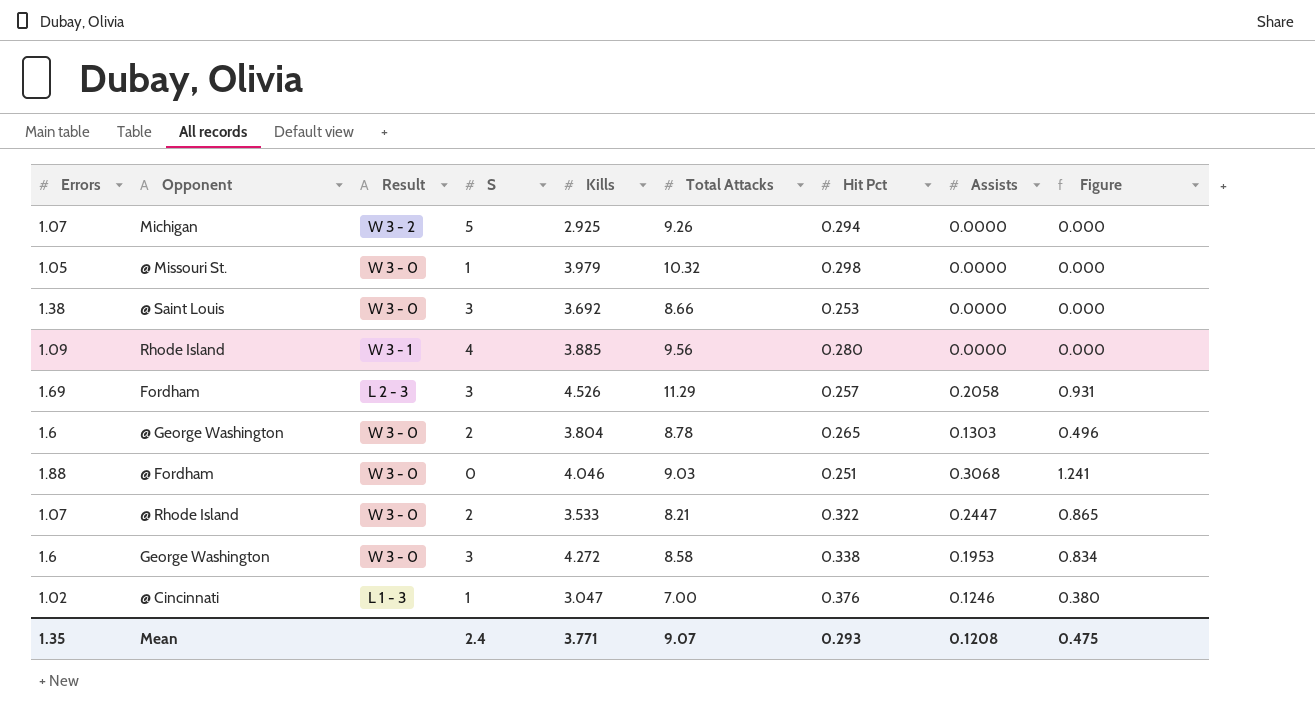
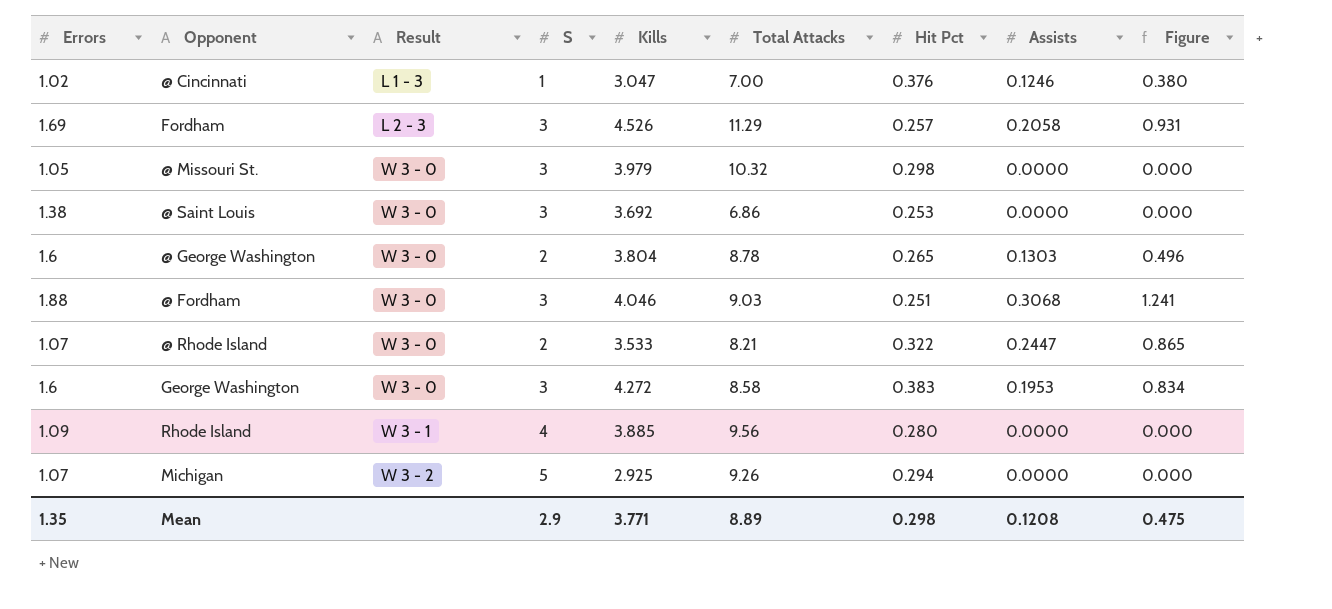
row order: none -> Result ascending
@ Missouri St. | S: 1 -> 3
@ Saint Louis | Total Attacks: 8.66 -> 6.86
@ Fordham | S: 0 -> 3
George Washington | Hit Pct: 0.338 -> 0.383
Mean | S: 2.4 -> 2.9
Mean | Total Attacks: 9.07 -> 8.89
Mean | Hit Pct: 0.293 -> 0.298

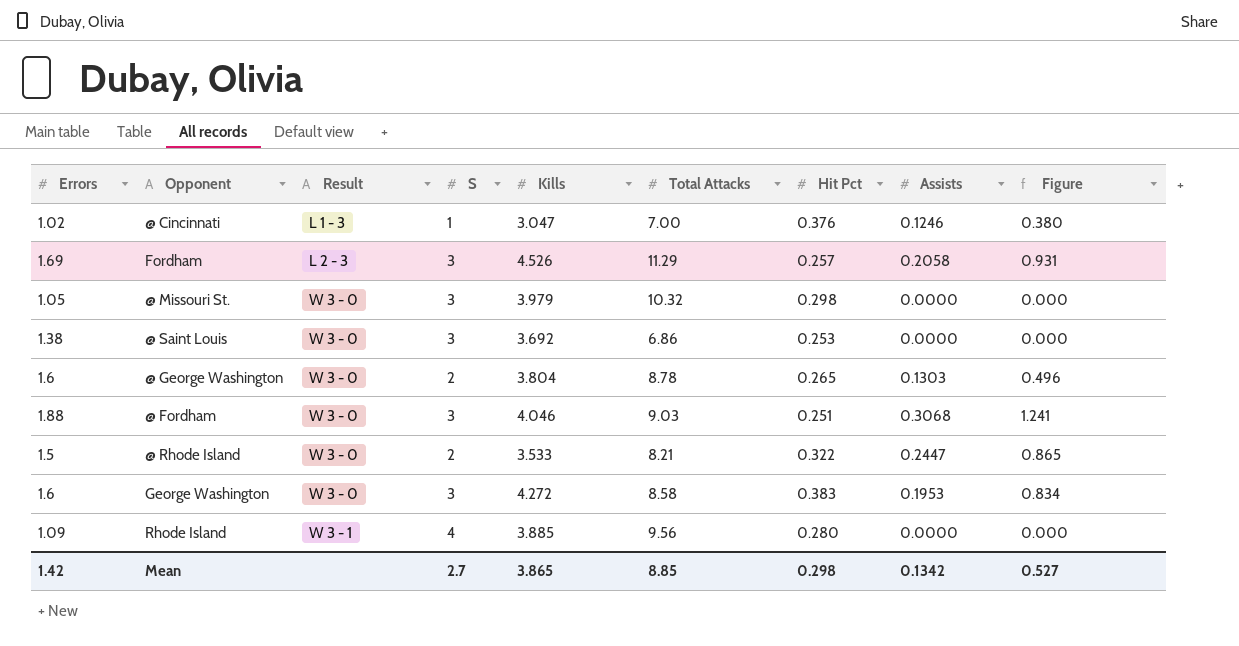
row Michigan: 1.07 | W 3 - 2 | 5 | 2.925 | 9.26 | 0.294 | 0.0000 | 0.000 -> none
@ Rhode Island | Errors: 1.07 -> 1.5
Mean | Errors: 1.35 -> 1.42
Mean | S: 2.9 -> 2.7
Mean | Kills: 3.771 -> 3.865
Mean | Total Attacks: 8.89 -> 8.85
Mean | Assists: 0.1208 -> 0.1342
Mean | Figure: 0.475 -> 0.527

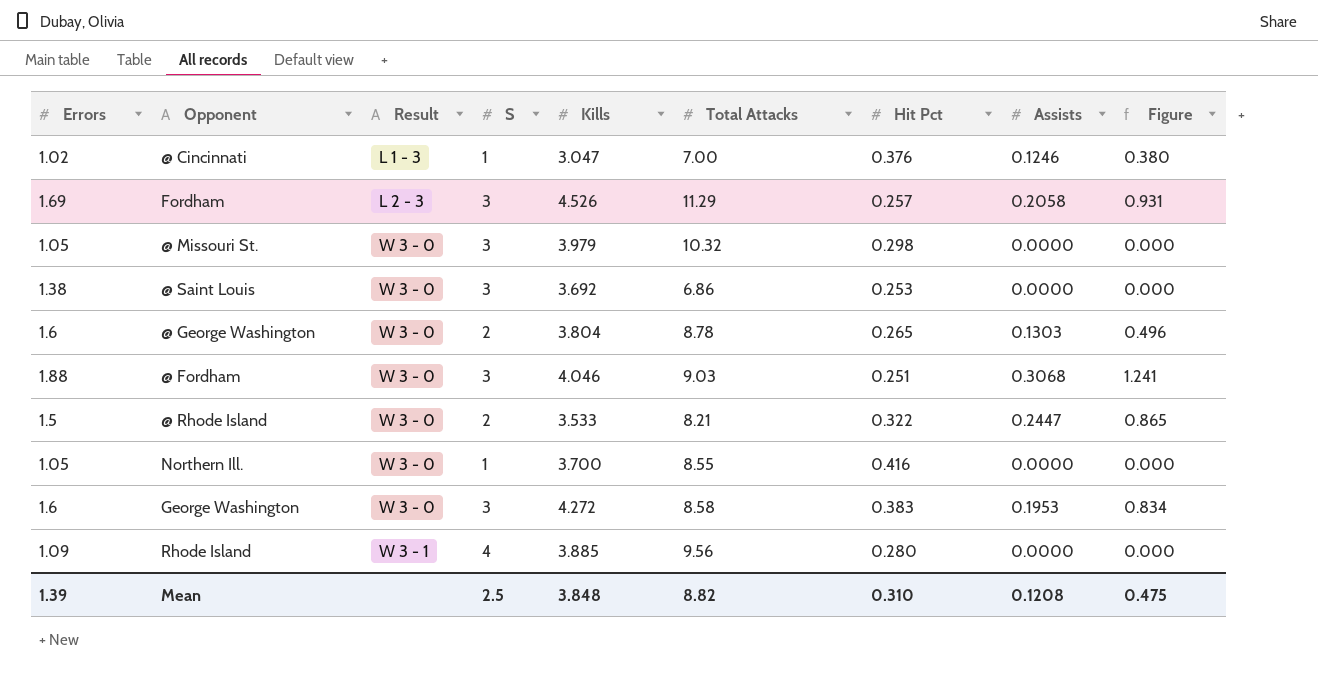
row Northern Ill.: none -> 1.05 | W 3 - 0 | 1 | 3.700 | 8.55 | 0.416 | 0.0000 | 0.000
Mean | Errors: 1.42 -> 1.39
Mean | S: 2.7 -> 2.5
Mean | Kills: 3.865 -> 3.848
Mean | Total Attacks: 8.85 -> 8.82
Mean | Hit Pct: 0.298 -> 0.310
Mean | Assists: 0.1342 -> 0.1208
Mean | Figure: 0.527 -> 0.475

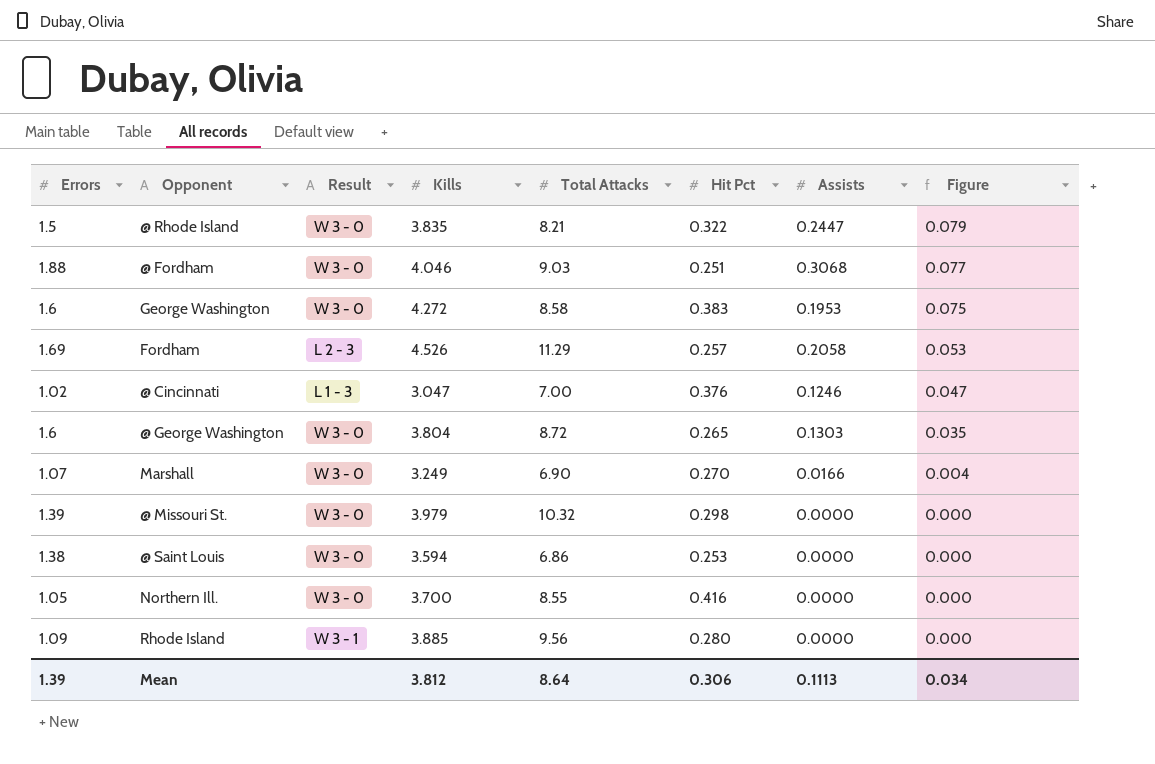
row order: Result ascending -> Figure descending
column S | position: 4 -> none
column Figure | formula: [Kills] * [Assists] -> [Hit Pct] * [Assists]
@ Rhode Island | Kills: 3.533 -> 3.835
@ George Washington | Total Attacks: 8.78 -> 8.72
row Marshall: none -> 1.07 | W 3 - 0 | 3.249 | 6.90 | 0.270 | 0.0166 | 0.004
@ Missouri St. | Errors: 1.05 -> 1.39
@ Saint Louis | Kills: 3.692 -> 3.594
Mean | Kills: 3.848 -> 3.812
Mean | Total Attacks: 8.82 -> 8.64
Mean | Hit Pct: 0.310 -> 0.306
Mean | Assists: 0.1208 -> 0.1113
Mean | Figure: 0.475 -> 0.034

